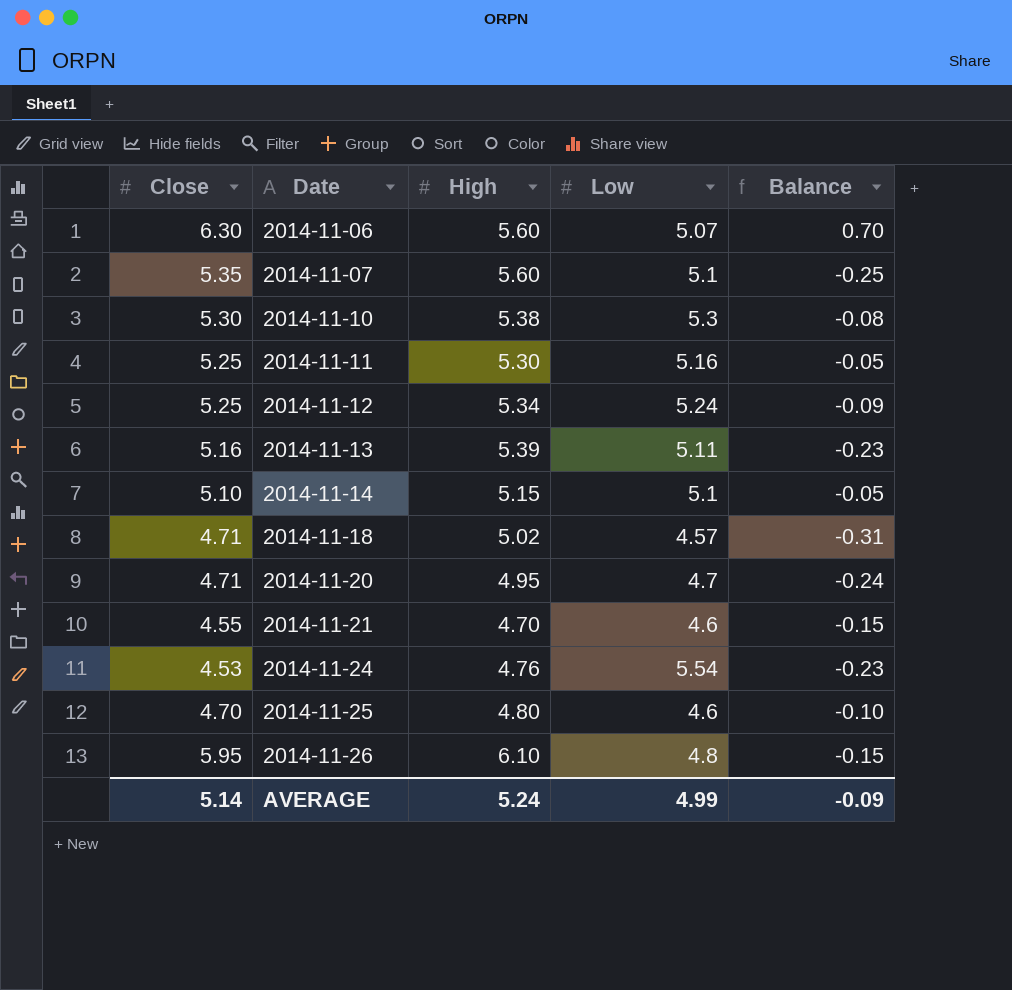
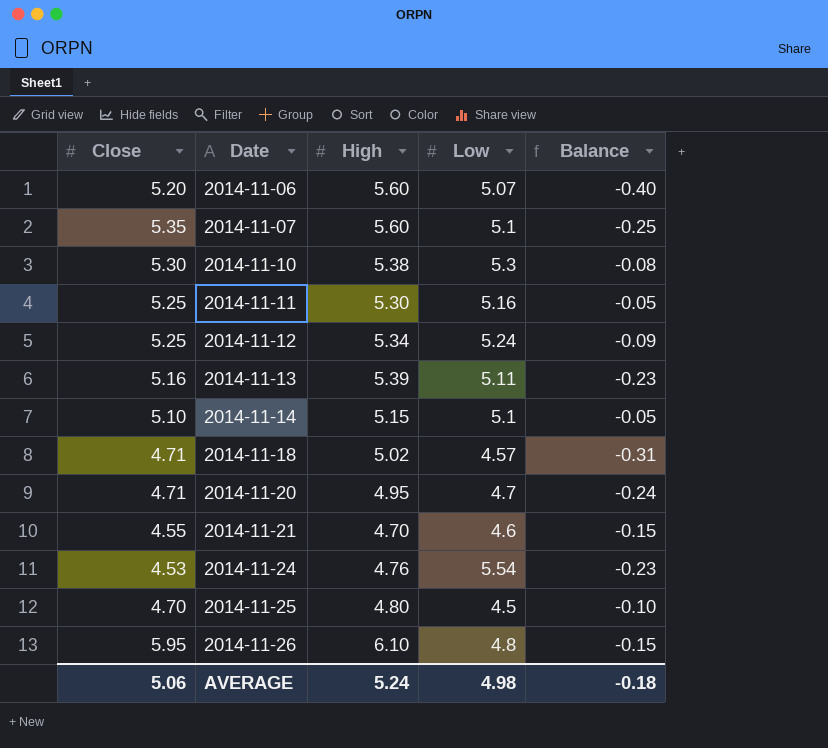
2014-11-06 | Close: 6.30 -> 5.20
2014-11-06 | Balance: 0.70 -> -0.40
2014-11-25 | Low: 4.6 -> 4.5
AVERAGE | Close: 5.14 -> 5.06
AVERAGE | Low: 4.99 -> 4.98
AVERAGE | Balance: -0.09 -> -0.18

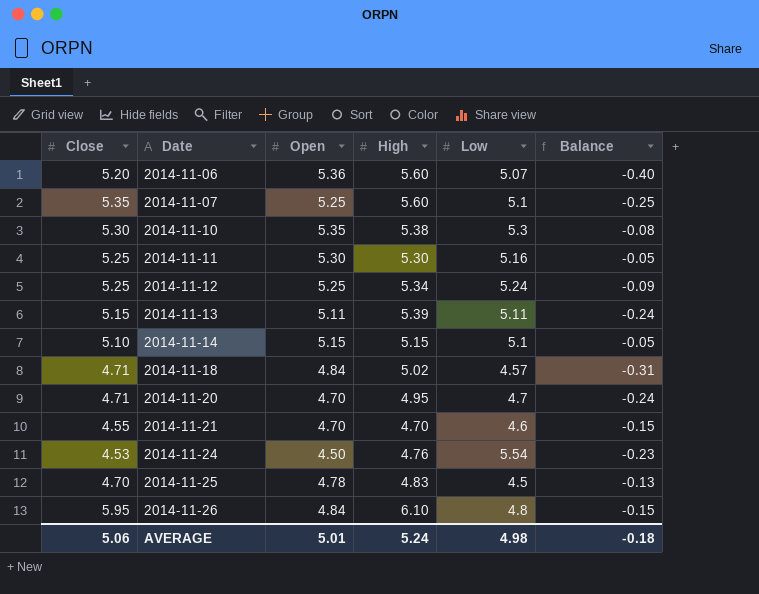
column Open | position: none -> 3
2014-11-13 | Close: 5.16 -> 5.15
2014-11-13 | Balance: -0.23 -> -0.24
2014-11-25 | High: 4.80 -> 4.83
2014-11-25 | Balance: -0.10 -> -0.13

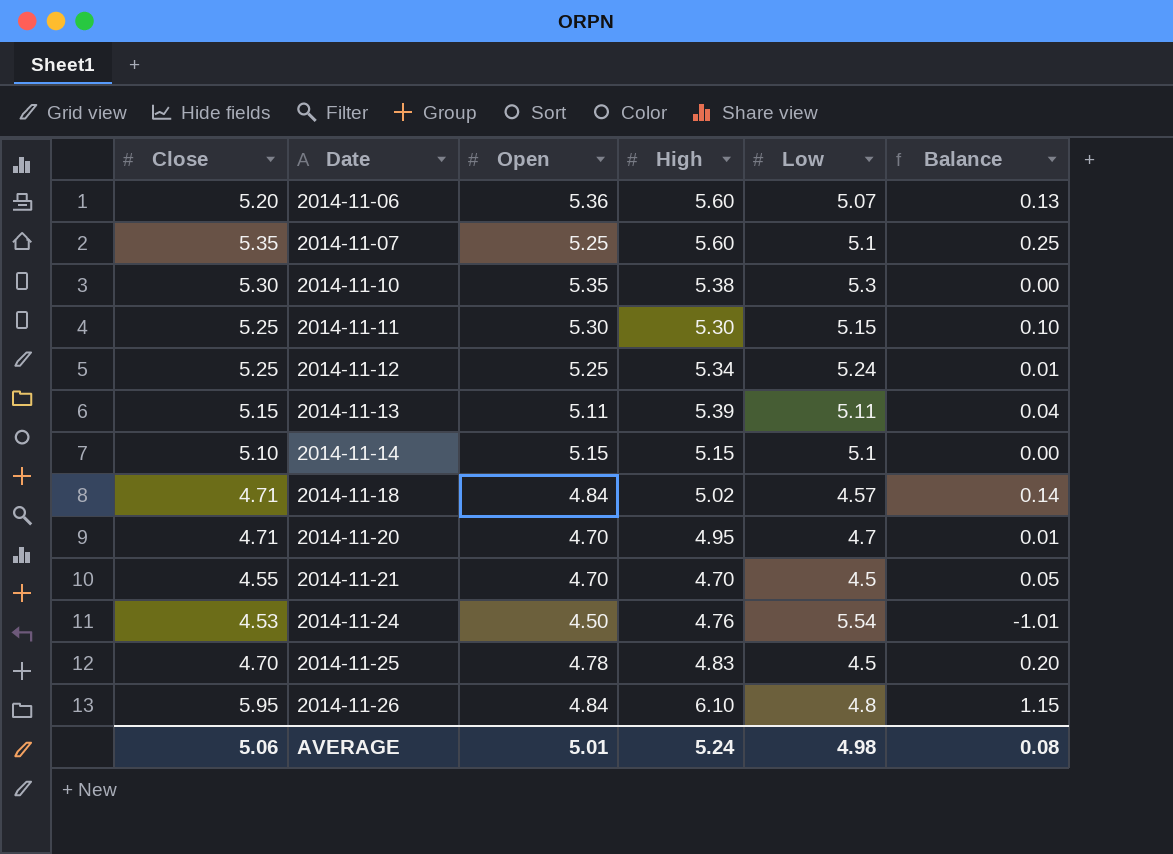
column Balance | formula: [Close] - [High] -> [Close] - [Low]
2014-11-11 | Low: 5.16 -> 5.15
2014-11-21 | Low: 4.6 -> 4.5
AVERAGE | Balance: -0.18 -> 0.08

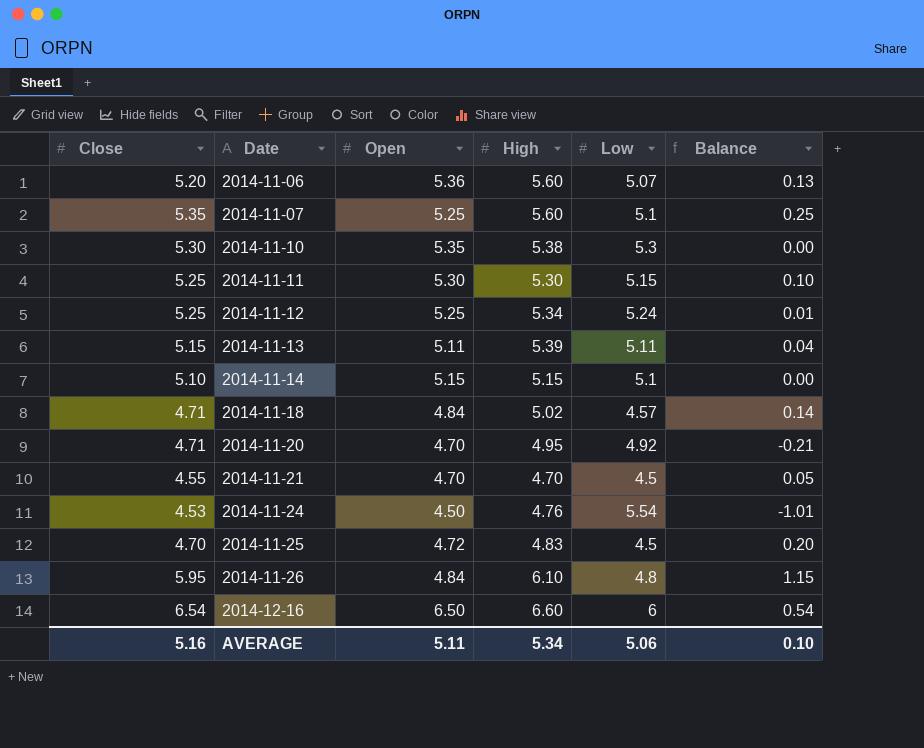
2014-11-20 | Low: 4.7 -> 4.92
2014-11-20 | Balance: 0.01 -> -0.21
2014-11-25 | Open: 4.78 -> 4.72
row 2014-12-16: none -> 6.54 | 6.50 | 6.60 | 6 | 0.54
AVERAGE | Close: 5.06 -> 5.16
AVERAGE | Open: 5.01 -> 5.11
AVERAGE | High: 5.24 -> 5.34
AVERAGE | Low: 4.98 -> 5.06
AVERAGE | Balance: 0.08 -> 0.10

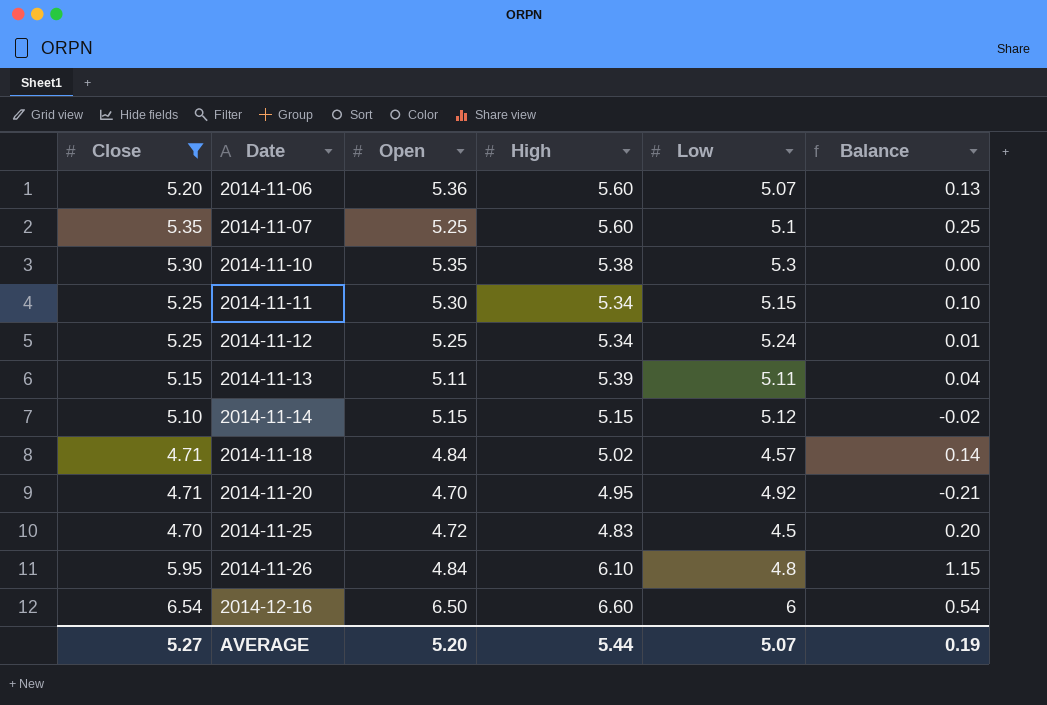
filter: none -> Close >= 4.70
2014-11-11 | High: 5.30 -> 5.34
2014-11-14 | Low: 5.1 -> 5.12
2014-11-14 | Balance: 0.00 -> -0.02
AVERAGE | Close: 5.16 -> 5.27
AVERAGE | Open: 5.11 -> 5.20
AVERAGE | High: 5.34 -> 5.44
AVERAGE | Low: 5.06 -> 5.07
AVERAGE | Balance: 0.10 -> 0.19

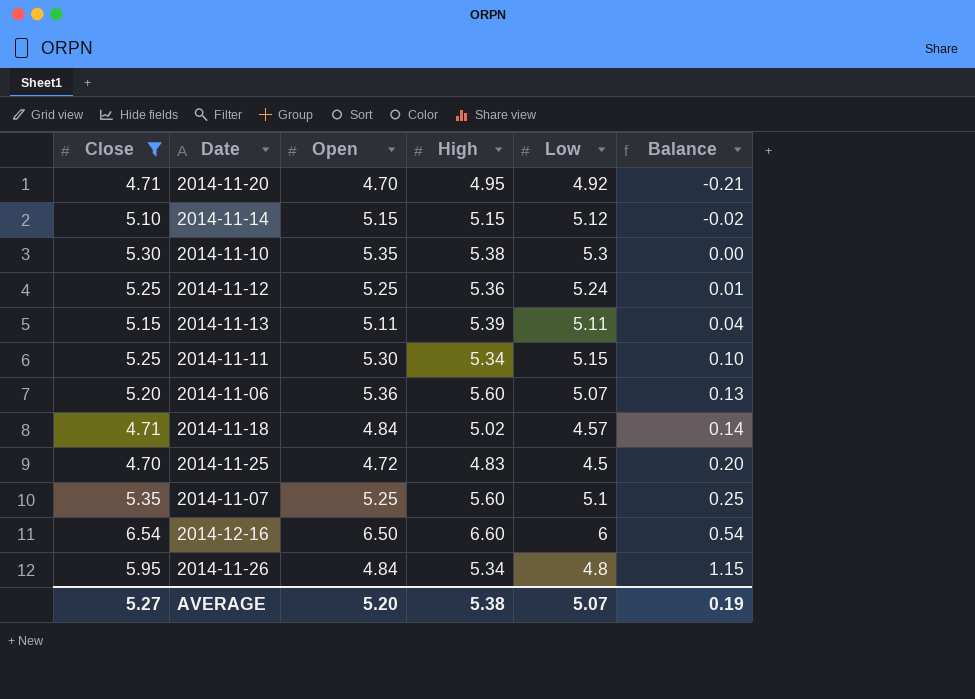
row order: Date ascending -> Balance ascending
2014-11-12 | High: 5.34 -> 5.36
2014-11-26 | High: 6.10 -> 5.34
AVERAGE | High: 5.44 -> 5.38

